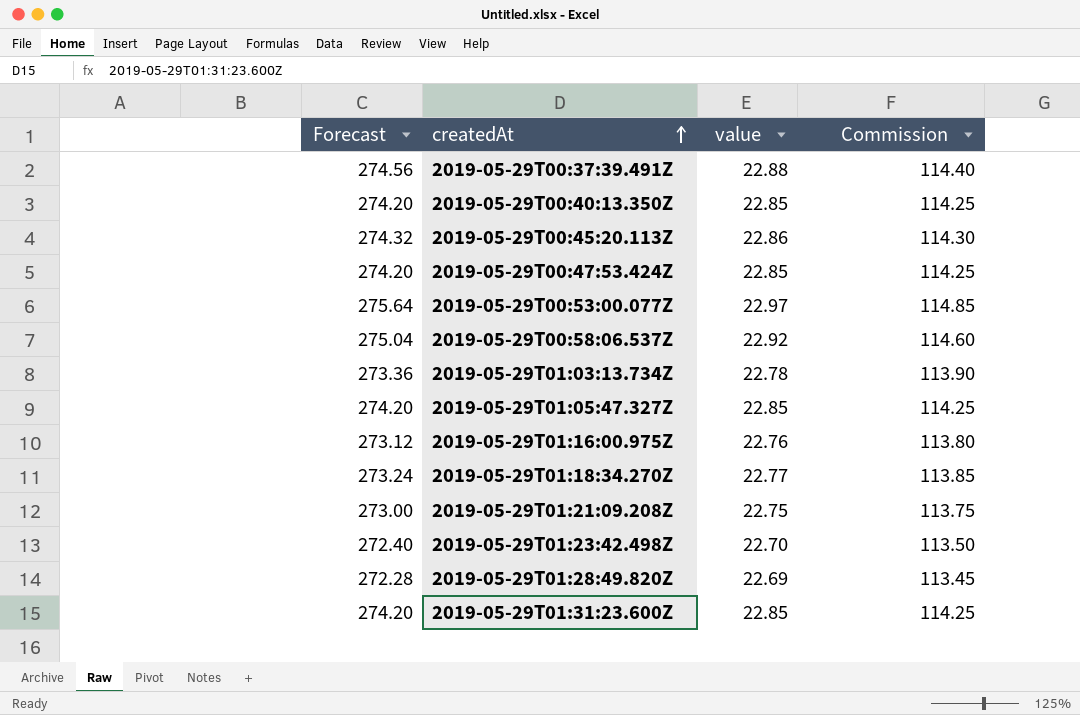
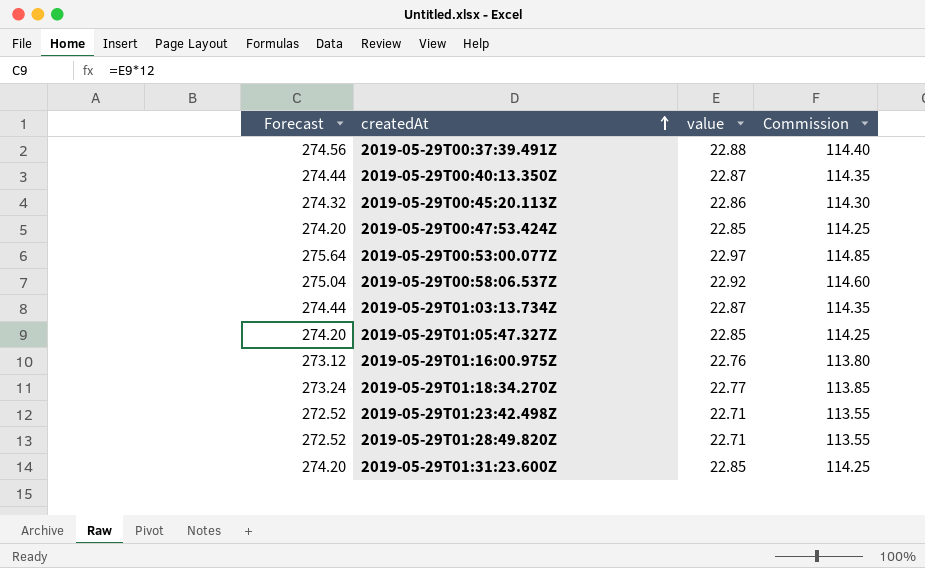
row 2019-05-29T01:21:09.208Z: 273.00 | 22.75 | 113.75 -> none
2019-05-29T00:40:13.350Z | Forecast: 274.20 -> 274.44
2019-05-29T00:40:13.350Z | value: 22.85 -> 22.87
2019-05-29T00:40:13.350Z | Commission: 114.25 -> 114.35
2019-05-29T01:03:13.734Z | Forecast: 273.36 -> 274.44
2019-05-29T01:03:13.734Z | value: 22.78 -> 22.87
2019-05-29T01:03:13.734Z | Commission: 113.90 -> 114.35
2019-05-29T01:23:42.498Z | Forecast: 272.40 -> 272.52
2019-05-29T01:23:42.498Z | value: 22.70 -> 22.71
2019-05-29T01:23:42.498Z | Commission: 113.50 -> 113.55
2019-05-29T01:28:49.820Z | Forecast: 272.28 -> 272.52
2019-05-29T01:28:49.820Z | value: 22.69 -> 22.71
2019-05-29T01:28:49.820Z | Commission: 113.45 -> 113.55

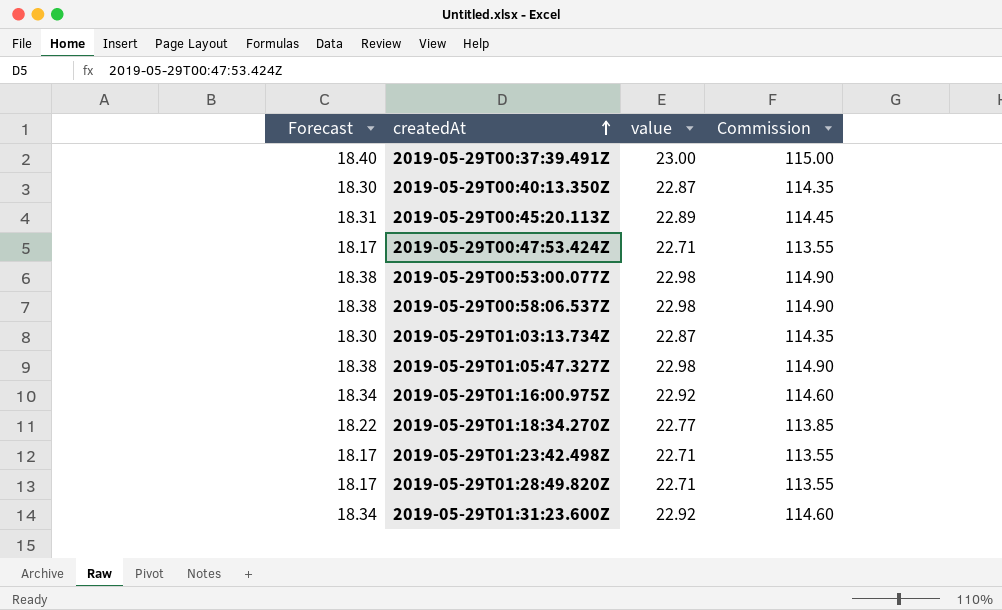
column Forecast | formula: [value] * 12 -> [value] * 0.8
2019-05-29T00:37:39.491Z | value: 22.88 -> 23.00
2019-05-29T00:37:39.491Z | Commission: 114.40 -> 115.00
2019-05-29T00:45:20.113Z | value: 22.86 -> 22.89
2019-05-29T00:45:20.113Z | Commission: 114.30 -> 114.45
2019-05-29T00:47:53.424Z | value: 22.85 -> 22.71
2019-05-29T00:47:53.424Z | Commission: 114.25 -> 113.55
2019-05-29T00:53:00.077Z | value: 22.97 -> 22.98
2019-05-29T00:53:00.077Z | Commission: 114.85 -> 114.90
2019-05-29T00:58:06.537Z | value: 22.92 -> 22.98
2019-05-29T00:58:06.537Z | Commission: 114.60 -> 114.90
2019-05-29T01:05:47.327Z | value: 22.85 -> 22.98
2019-05-29T01:05:47.327Z | Commission: 114.25 -> 114.90
2019-05-29T01:16:00.975Z | value: 22.76 -> 22.92
2019-05-29T01:16:00.975Z | Commission: 113.80 -> 114.60
2019-05-29T01:31:23.600Z | value: 22.85 -> 22.92
2019-05-29T01:31:23.600Z | Commission: 114.25 -> 114.60

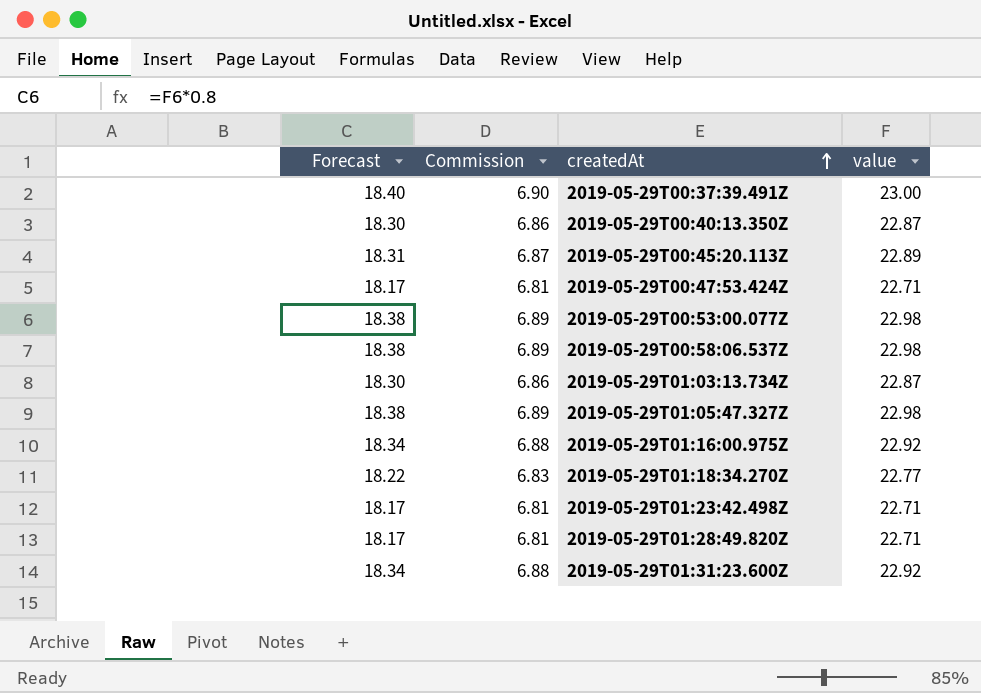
column Commission | formula: [value] * 5 -> [value] * 0.3
column Commission | position: 4 -> 2

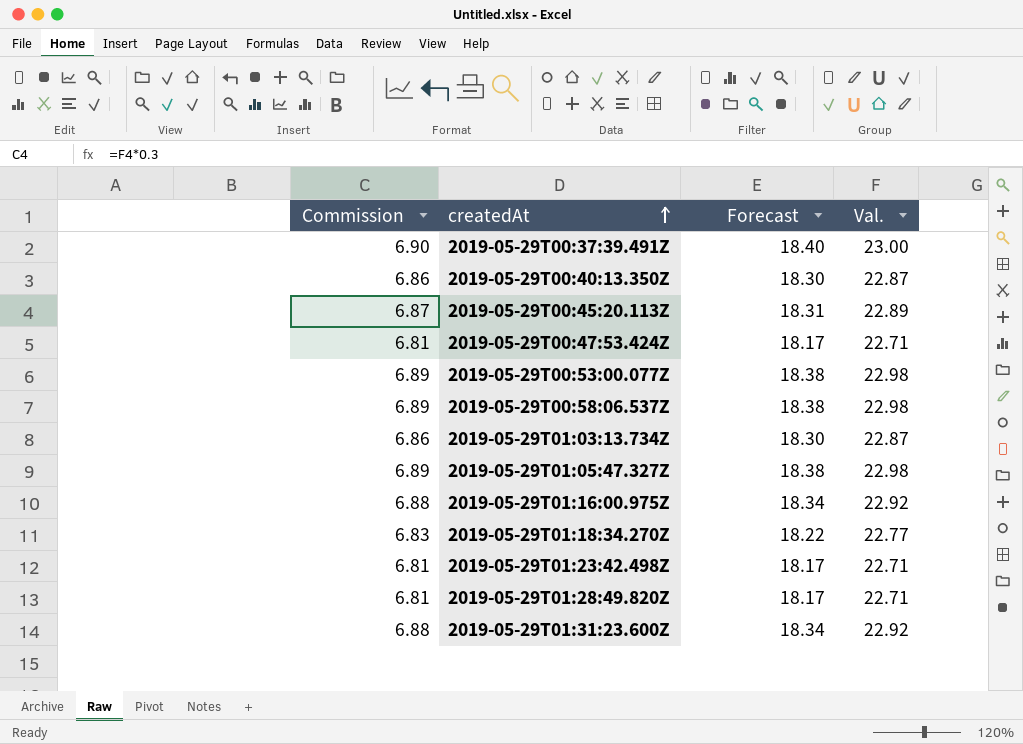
column Forecast | position: 1 -> 3
column name: value -> Val.

